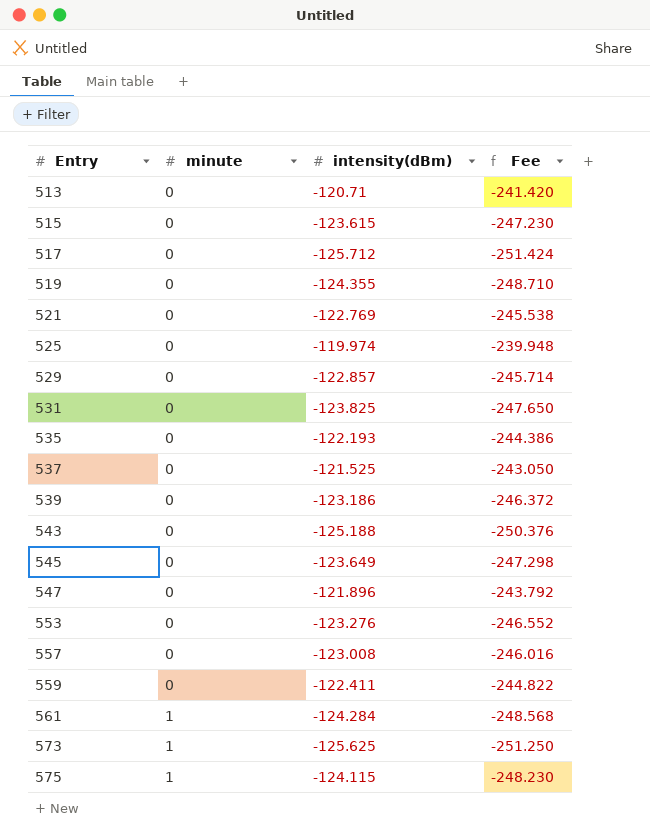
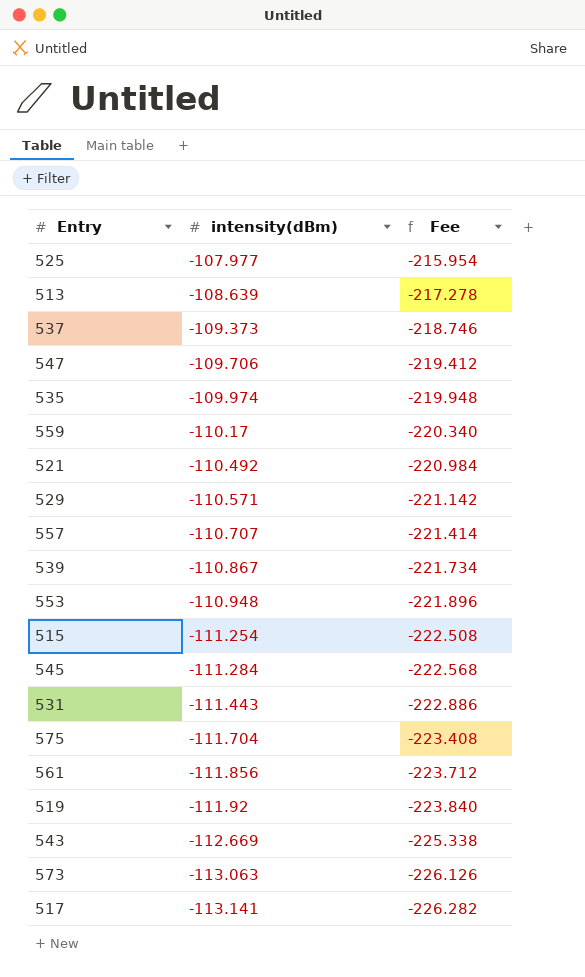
row order: Entry ascending -> intensity(dBm) descending
column minute | position: 2 -> none
525 | intensity(dBm): -119.974 -> -107.977
525 | Fee: -239.948 -> -215.954
513 | intensity(dBm): -120.71 -> -108.639
513 | Fee: -241.420 -> -217.278
537 | intensity(dBm): -121.525 -> -109.373
537 | Fee: -243.050 -> -218.746
547 | intensity(dBm): -121.896 -> -109.706
547 | Fee: -243.792 -> -219.412
535 | intensity(dBm): -122.193 -> -109.974
535 | Fee: -244.386 -> -219.948
559 | intensity(dBm): -122.411 -> -110.17
559 | Fee: -244.822 -> -220.340
521 | intensity(dBm): -122.769 -> -110.492
521 | Fee: -245.538 -> -220.984
529 | intensity(dBm): -122.857 -> -110.571
529 | Fee: -245.714 -> -221.142
557 | intensity(dBm): -123.008 -> -110.707
557 | Fee: -246.016 -> -221.414
539 | intensity(dBm): -123.186 -> -110.867
539 | Fee: -246.372 -> -221.734
553 | intensity(dBm): -123.276 -> -110.948
553 | Fee: -246.552 -> -221.896
515 | intensity(dBm): -123.615 -> -111.254
515 | Fee: -247.230 -> -222.508
545 | intensity(dBm): -123.649 -> -111.284
545 | Fee: -247.298 -> -222.568
531 | intensity(dBm): -123.825 -> -111.443
531 | Fee: -247.650 -> -222.886
575 | intensity(dBm): -124.115 -> -111.704
575 | Fee: -248.230 -> -223.408
561 | intensity(dBm): -124.284 -> -111.856
561 | Fee: -248.568 -> -223.712
519 | intensity(dBm): -124.355 -> -111.92
519 | Fee: -248.710 -> -223.840
543 | intensity(dBm): -125.188 -> -112.669
543 | Fee: -250.376 -> -225.338
573 | intensity(dBm): -125.625 -> -113.063
573 | Fee: -251.250 -> -226.126
517 | intensity(dBm): -125.712 -> -113.141
517 | Fee: -251.424 -> -226.282

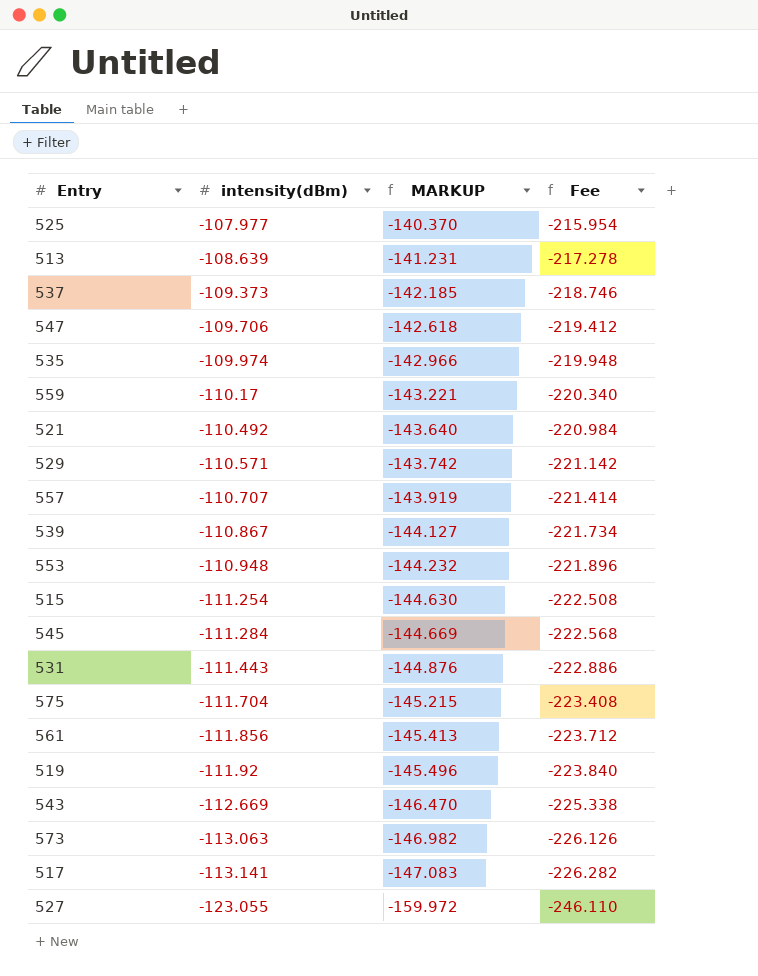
column MARKUP | formula: none -> [intensity(dBm)] * 1.3
row 527: none -> -123.055 | -159.972 | -246.110

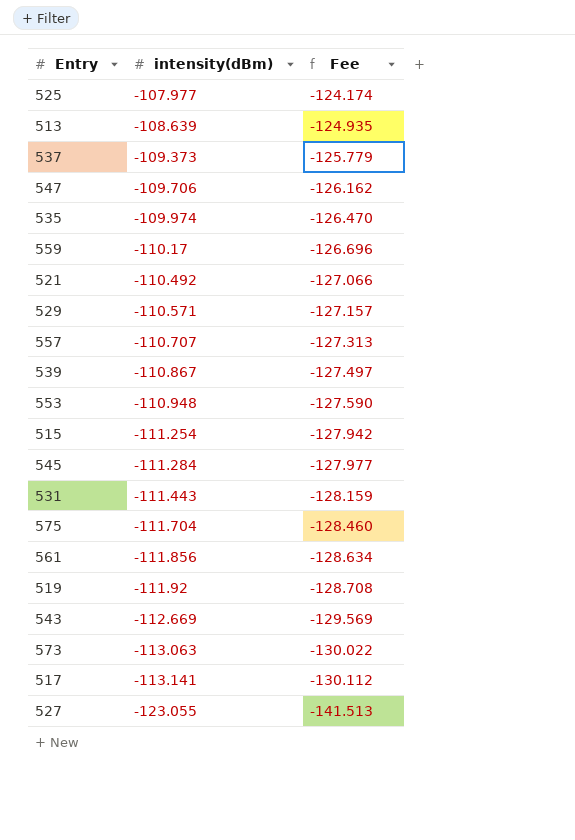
column MARKUP | formula: [intensity(dBm)] * 1.3 -> none
column Fee | formula: [intensity(dBm)] * 2 -> [intensity(dBm)] * 1.15

